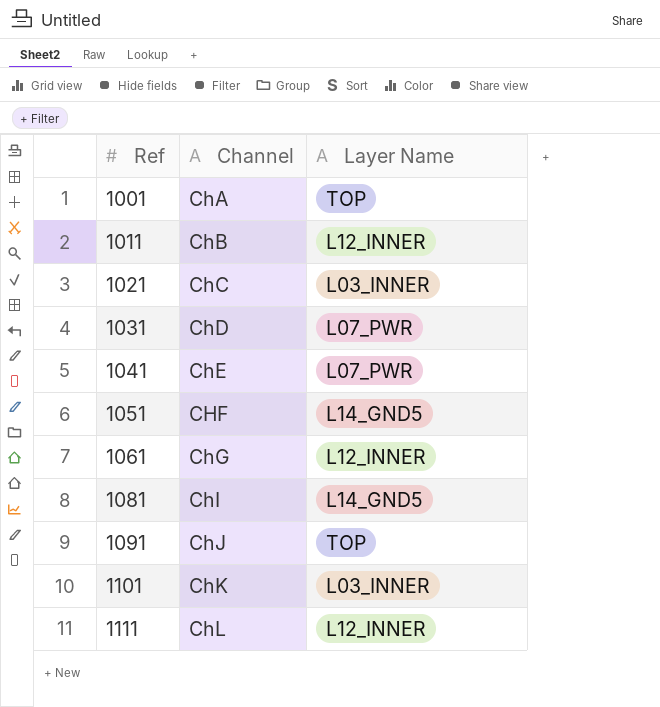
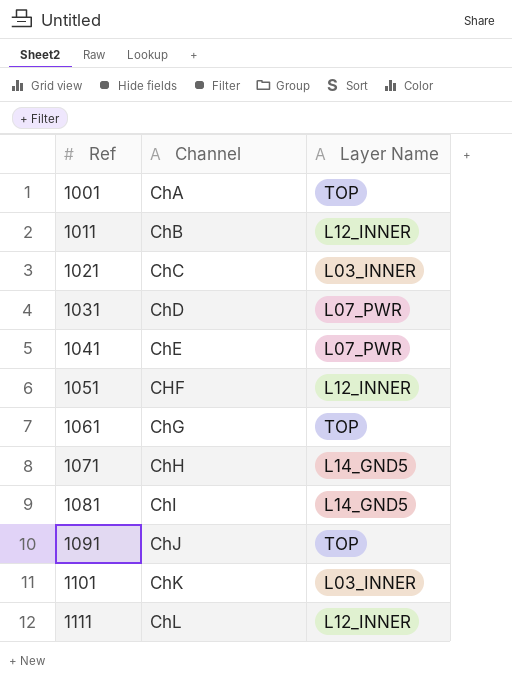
1051 | Layer Name: L14_GND5 -> L12_INNER
1061 | Layer Name: L12_INNER -> TOP
row 1071: none -> ChH | L14_GND5

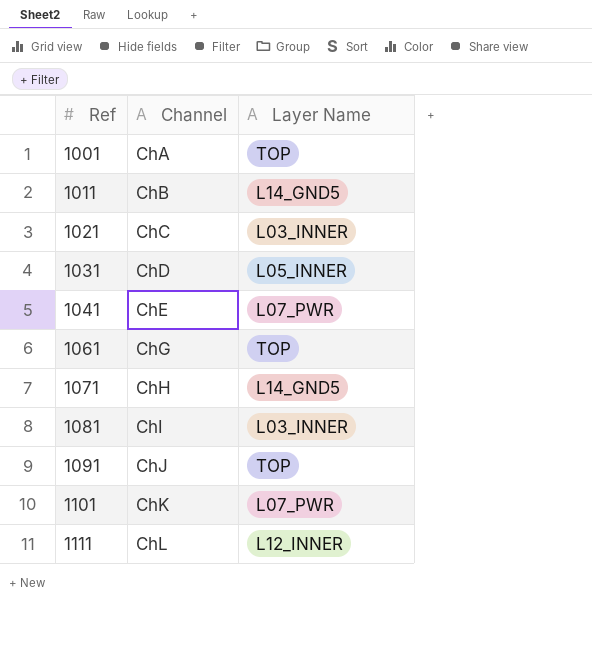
row 1051: CHF | L12_INNER -> none
1011 | Layer Name: L12_INNER -> L14_GND5
1031 | Layer Name: L07_PWR -> L05_INNER
1081 | Layer Name: L14_GND5 -> L03_INNER
1101 | Layer Name: L03_INNER -> L07_PWR

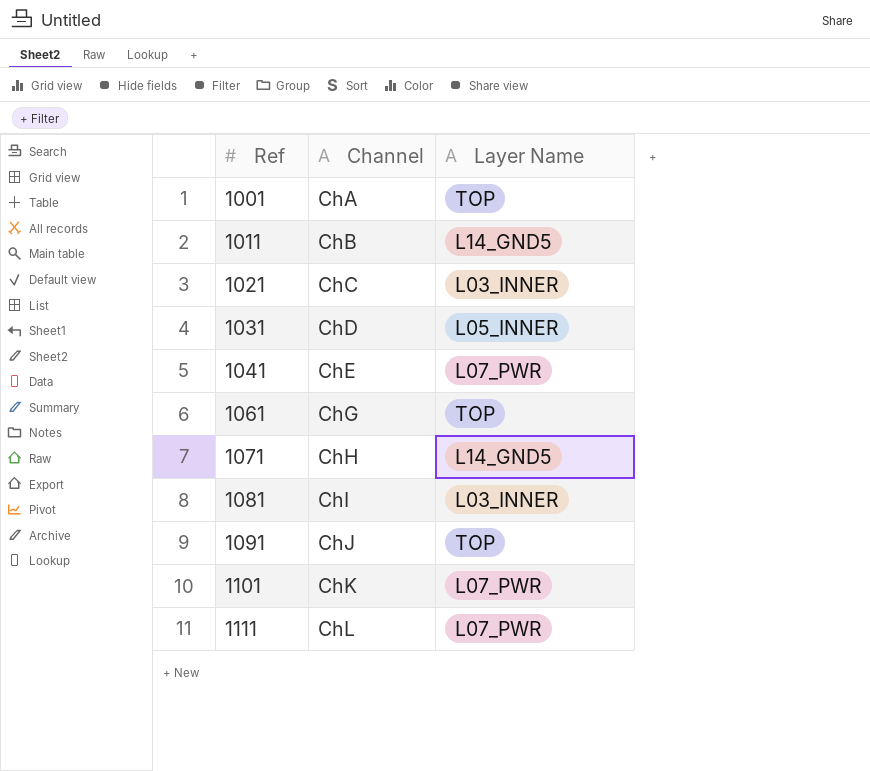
1111 | Layer Name: L12_INNER -> L07_PWR

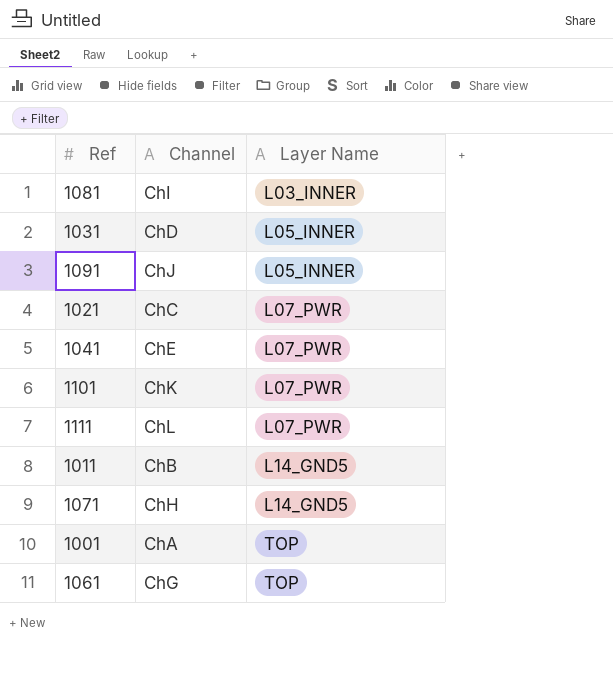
row order: Ref ascending -> Layer Name ascending
1091 | Layer Name: TOP -> L05_INNER
1021 | Layer Name: L03_INNER -> L07_PWR

